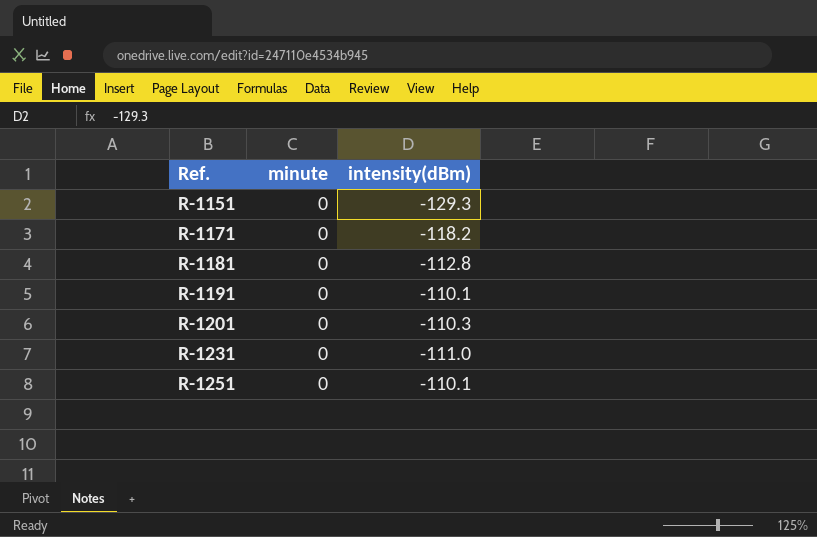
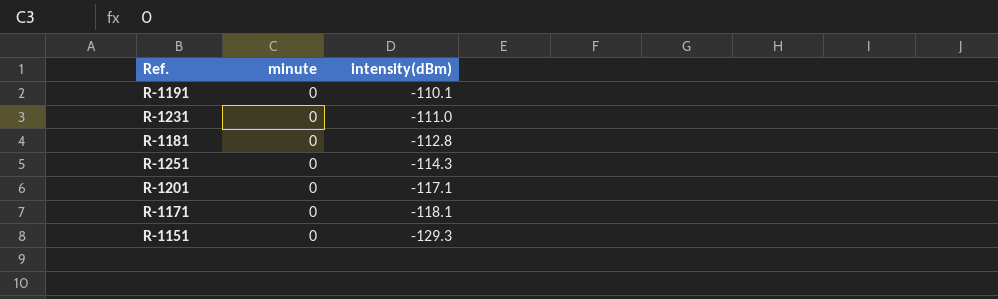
row order: Ref. ascending -> intensity(dBm) descending
R-1251 | intensity(dBm): -110.1 -> -114.3
R-1201 | intensity(dBm): -110.3 -> -117.1
R-1171 | intensity(dBm): -118.2 -> -118.1

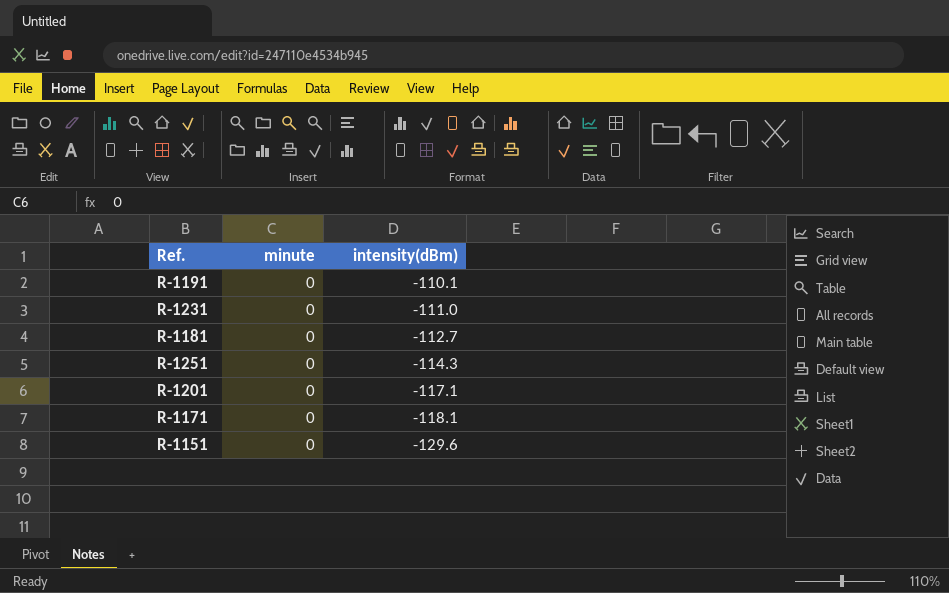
R-1181 | intensity(dBm): -112.8 -> -112.7
R-1151 | intensity(dBm): -129.3 -> -129.6

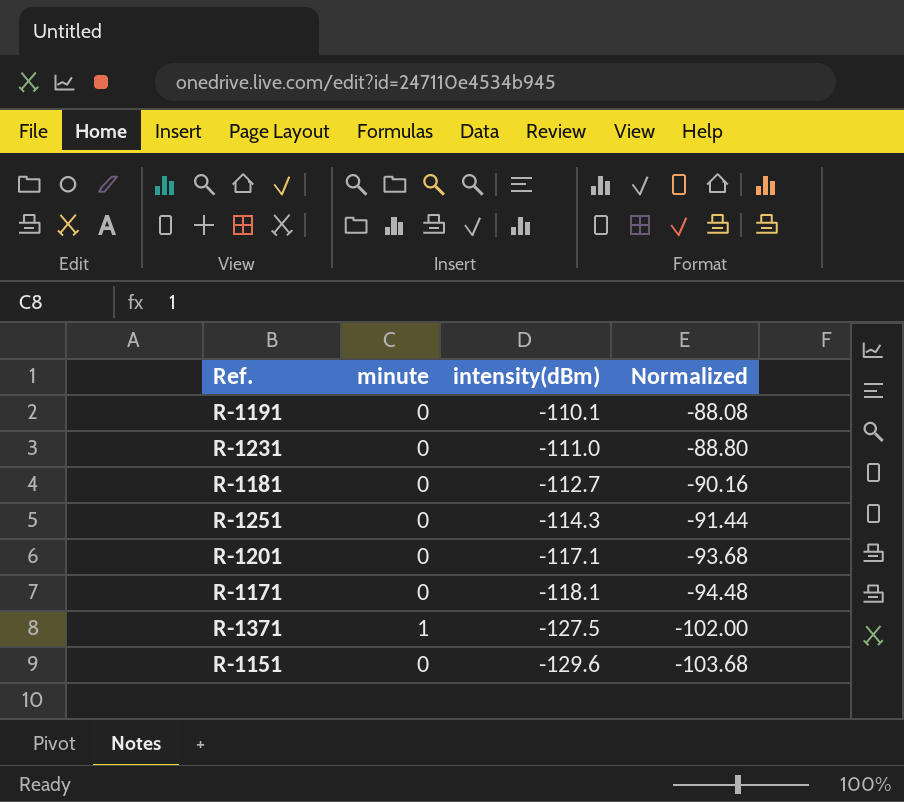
column Normalized | formula: none -> [intensity(dBm)] * 0.8
row R-1371: none -> 1 | -127.5 | -102.00

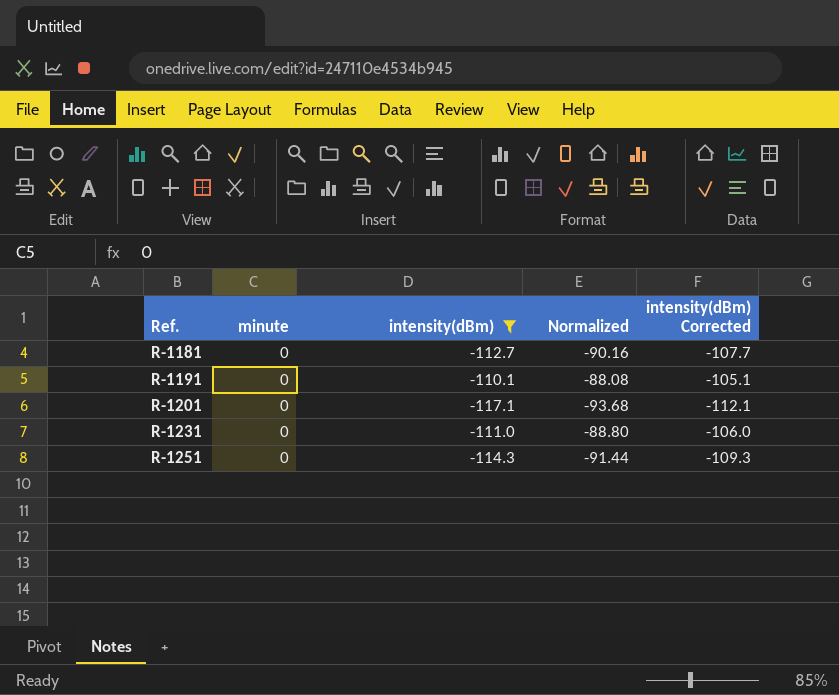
filter: none -> intensity(dBm) >= -117.1
row order: intensity(dBm) descending -> Ref. ascending
column intensity(dBm) Corrected | formula: none -> [intensity(dBm)] + 5

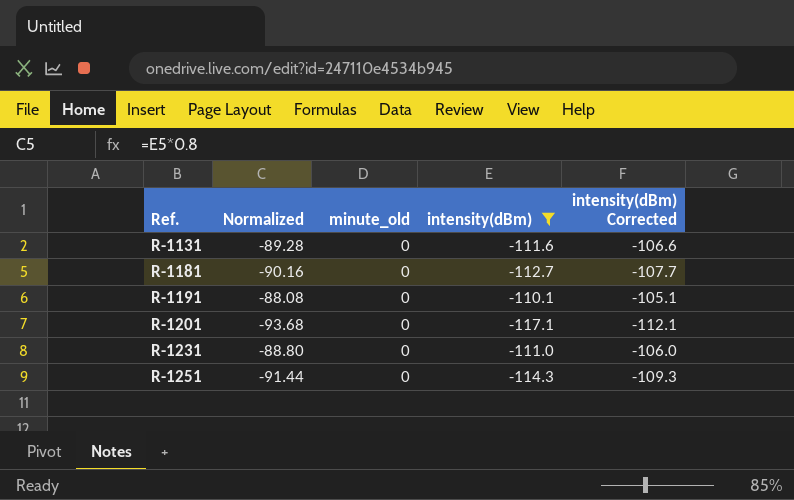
column Normalized | position: 4 -> 2
column name: minute -> minute_old
row R-1131: none -> -89.28 | 0 | -111.6 | -106.6

